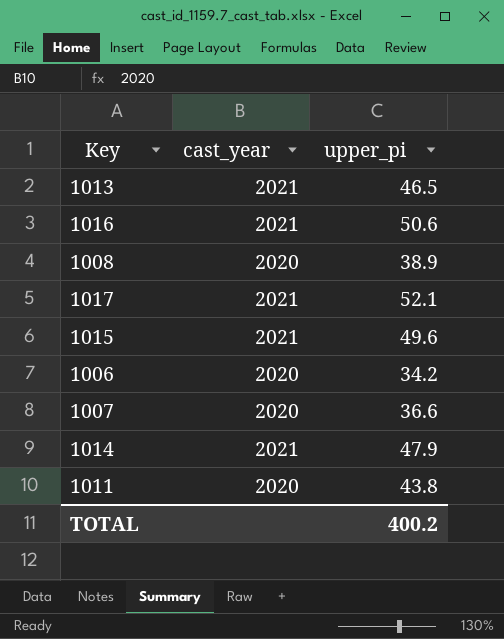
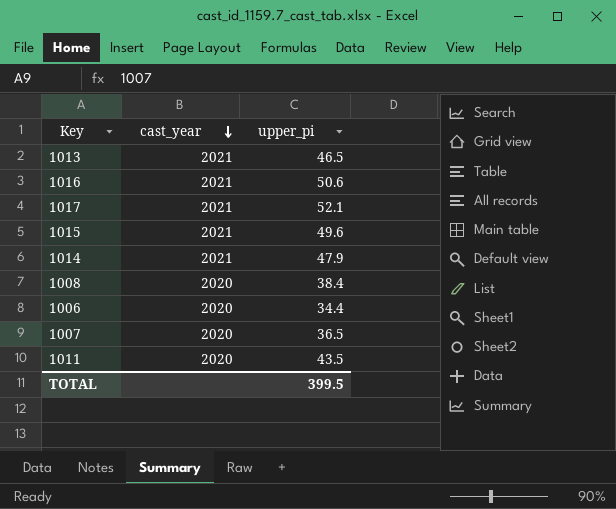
row order: none -> cast_year descending
1008 | upper_pi: 38.9 -> 38.4
1006 | upper_pi: 34.2 -> 34.4
1007 | upper_pi: 36.6 -> 36.5
1011 | upper_pi: 43.8 -> 43.5
TOTAL | upper_pi: 400.2 -> 399.5

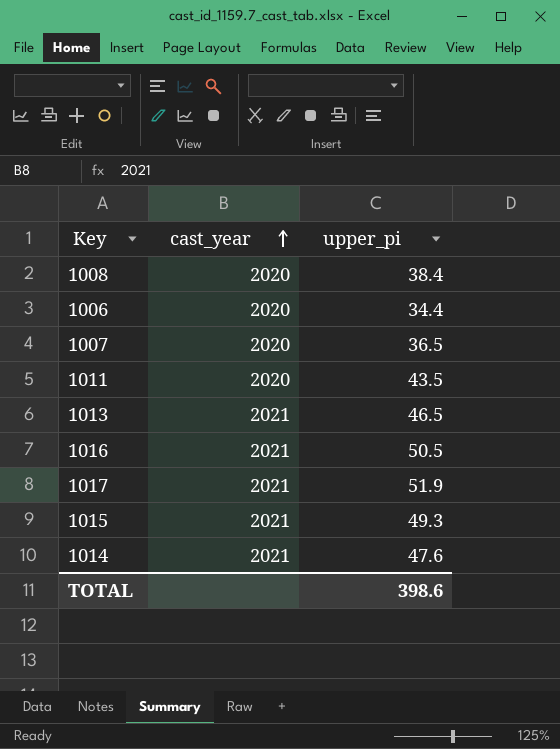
row order: cast_year descending -> cast_year ascending
1016 | upper_pi: 50.6 -> 50.5
1017 | upper_pi: 52.1 -> 51.9
1015 | upper_pi: 49.6 -> 49.3
1014 | upper_pi: 47.9 -> 47.6
TOTAL | upper_pi: 399.5 -> 398.6

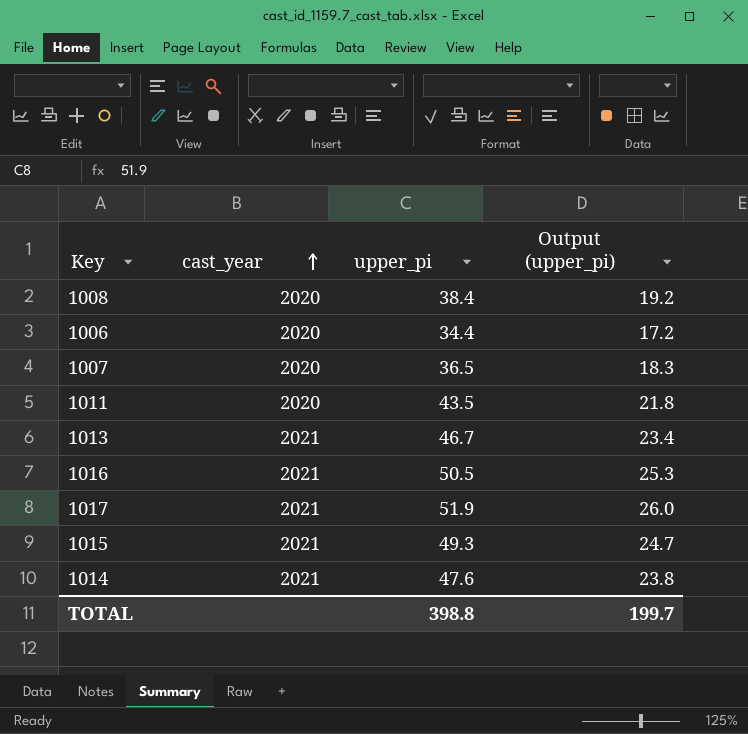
column Output (upper_pi) | formula: none -> [upper_pi] * 0.5
1013 | upper_pi: 46.5 -> 46.7
TOTAL | upper_pi: 398.6 -> 398.8

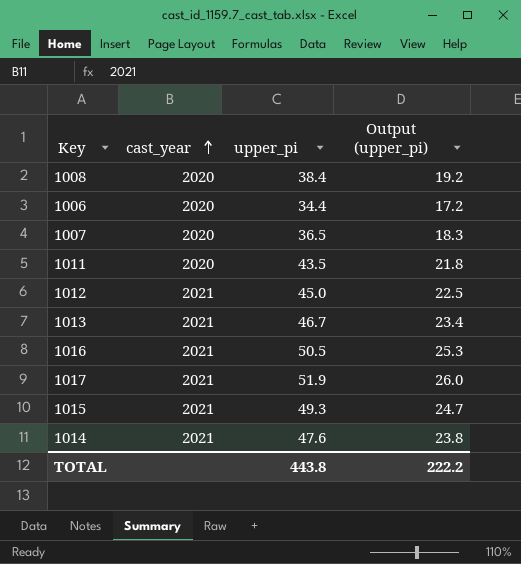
row 1012: none -> 2021 | 45.0 | 22.5
TOTAL | upper_pi: 398.8 -> 443.8
TOTAL | Output (upper_pi): 199.7 -> 222.2

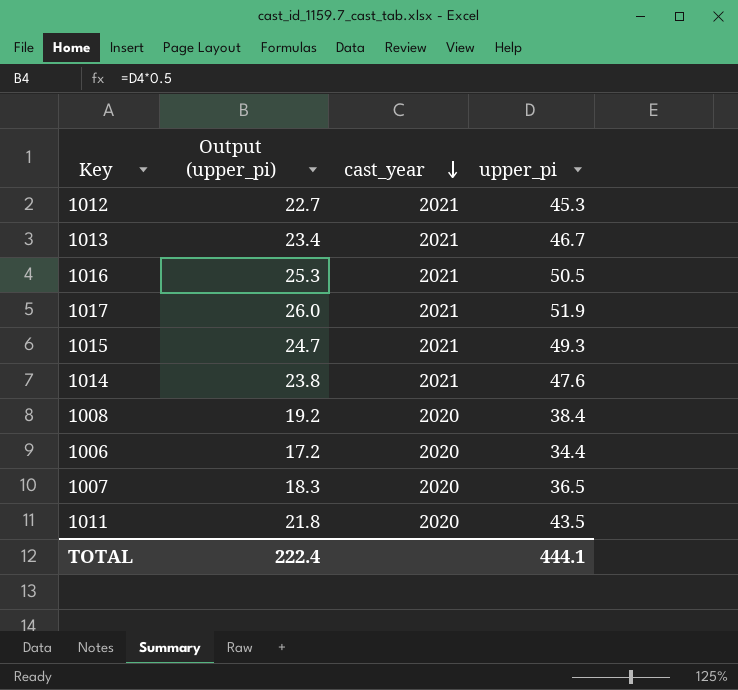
row order: cast_year ascending -> cast_year descending
column Output (upper_pi) | position: 4 -> 2
1012 | Output (upper_pi): 22.5 -> 22.7
1012 | upper_pi: 45.0 -> 45.3
TOTAL | Output (upper_pi): 222.2 -> 222.4
TOTAL | upper_pi: 443.8 -> 444.1

